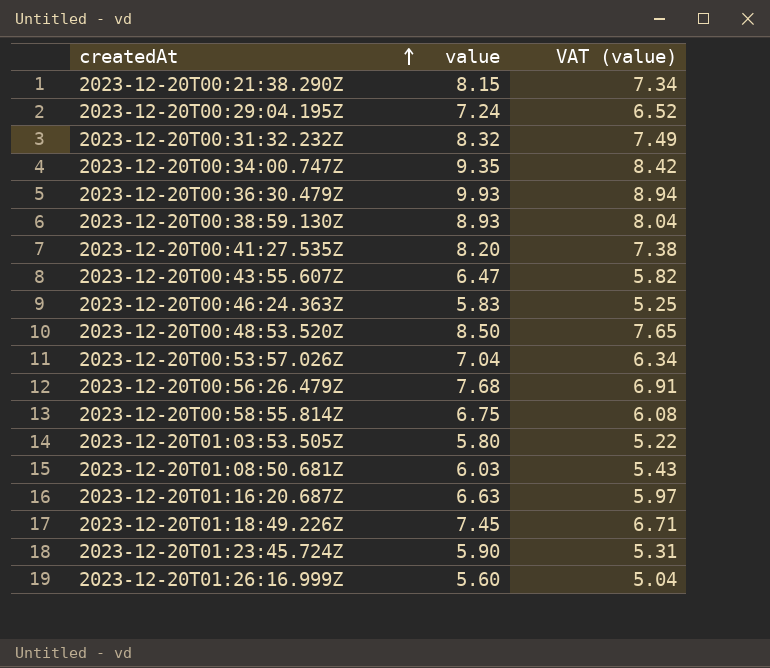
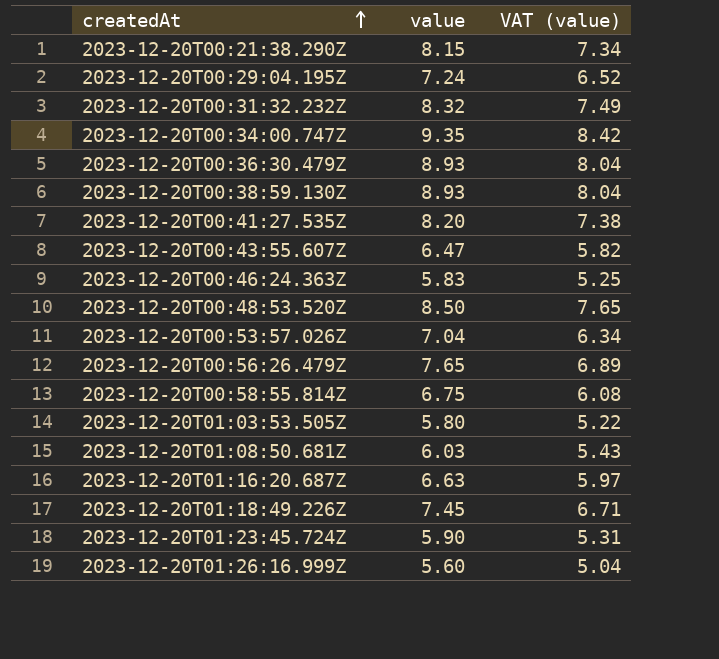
2023-12-20T00:36:30.479Z | value: 9.93 -> 8.93
2023-12-20T00:36:30.479Z | VAT (value): 8.94 -> 8.04
2023-12-20T00:56:26.479Z | value: 7.68 -> 7.65
2023-12-20T00:56:26.479Z | VAT (value): 6.91 -> 6.89

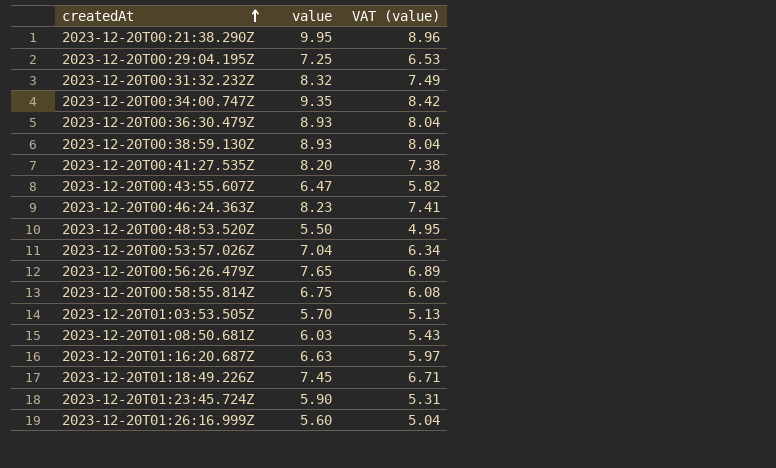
2023-12-20T00:21:38.290Z | value: 8.15 -> 9.95
2023-12-20T00:21:38.290Z | VAT (value): 7.34 -> 8.96
2023-12-20T00:29:04.195Z | value: 7.24 -> 7.25
2023-12-20T00:29:04.195Z | VAT (value): 6.52 -> 6.53
2023-12-20T00:46:24.363Z | value: 5.83 -> 8.23
2023-12-20T00:46:24.363Z | VAT (value): 5.25 -> 7.41
2023-12-20T00:48:53.520Z | value: 8.50 -> 5.50
2023-12-20T00:48:53.520Z | VAT (value): 7.65 -> 4.95
2023-12-20T01:03:53.505Z | value: 5.80 -> 5.70
2023-12-20T01:03:53.505Z | VAT (value): 5.22 -> 5.13

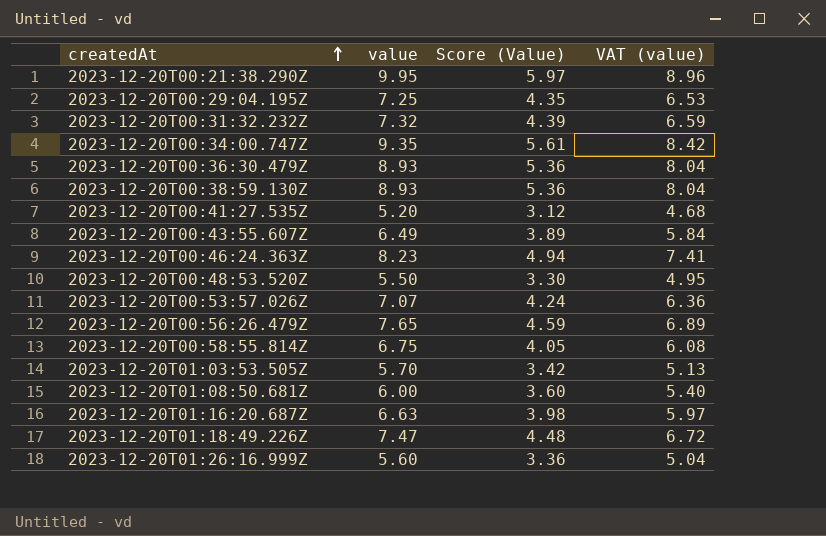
column Score (Value) | formula: none -> [value] * 0.6
row 2023-12-20T01:23:45.724Z: 5.90 | 5.31 -> none
2023-12-20T00:31:32.232Z | value: 8.32 -> 7.32
2023-12-20T00:31:32.232Z | VAT (value): 7.49 -> 6.59
2023-12-20T00:41:27.535Z | value: 8.20 -> 5.20
2023-12-20T00:41:27.535Z | VAT (value): 7.38 -> 4.68
2023-12-20T00:43:55.607Z | value: 6.47 -> 6.49
2023-12-20T00:43:55.607Z | VAT (value): 5.82 -> 5.84
2023-12-20T00:53:57.026Z | value: 7.04 -> 7.07
2023-12-20T00:53:57.026Z | VAT (value): 6.34 -> 6.36
2023-12-20T01:08:50.681Z | value: 6.03 -> 6.00
2023-12-20T01:08:50.681Z | VAT (value): 5.43 -> 5.40
2023-12-20T01:18:49.226Z | value: 7.45 -> 7.47
2023-12-20T01:18:49.226Z | VAT (value): 6.71 -> 6.72

